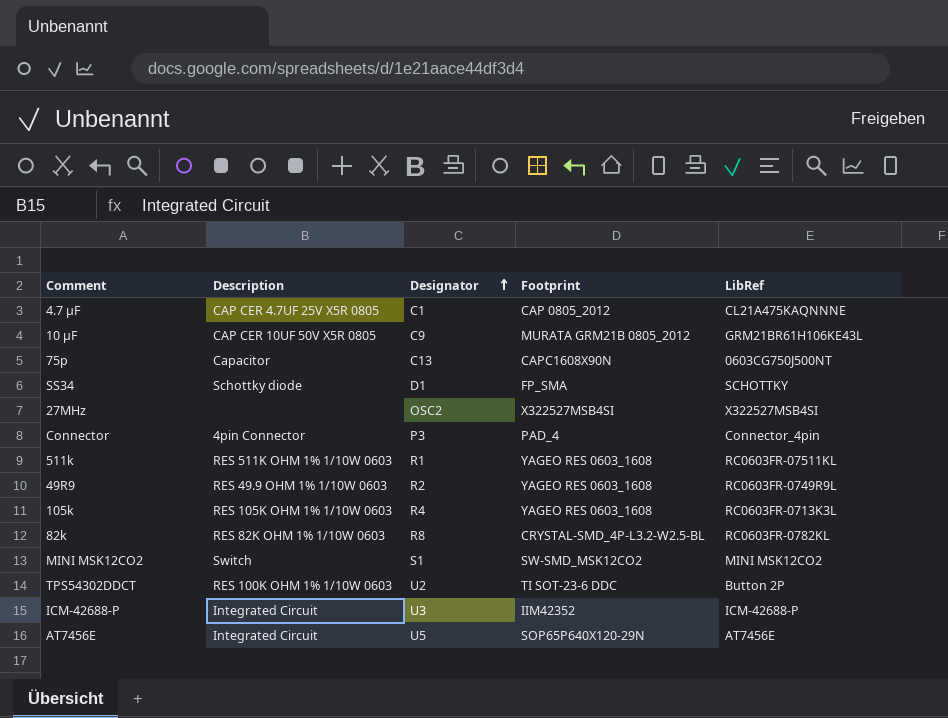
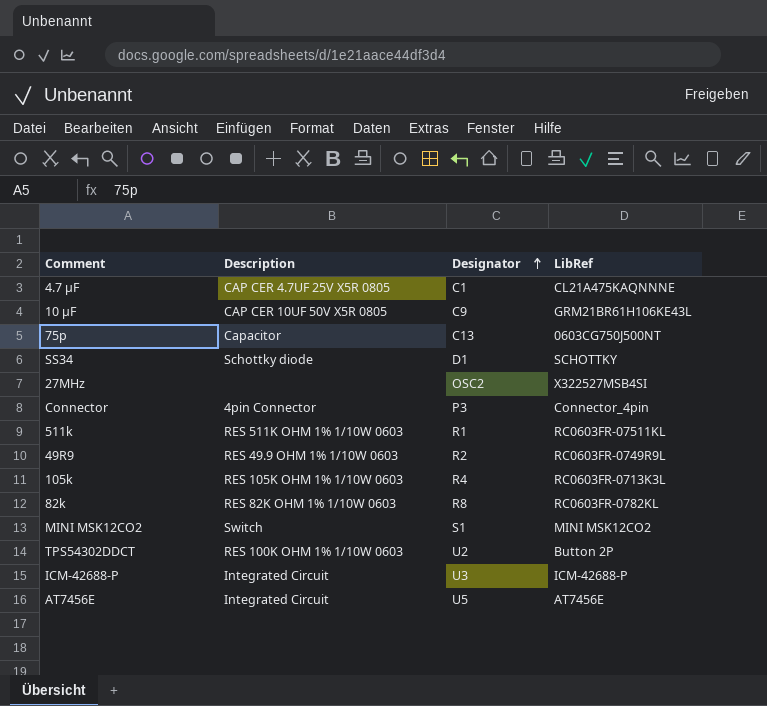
column Footprint | position: 4 -> none

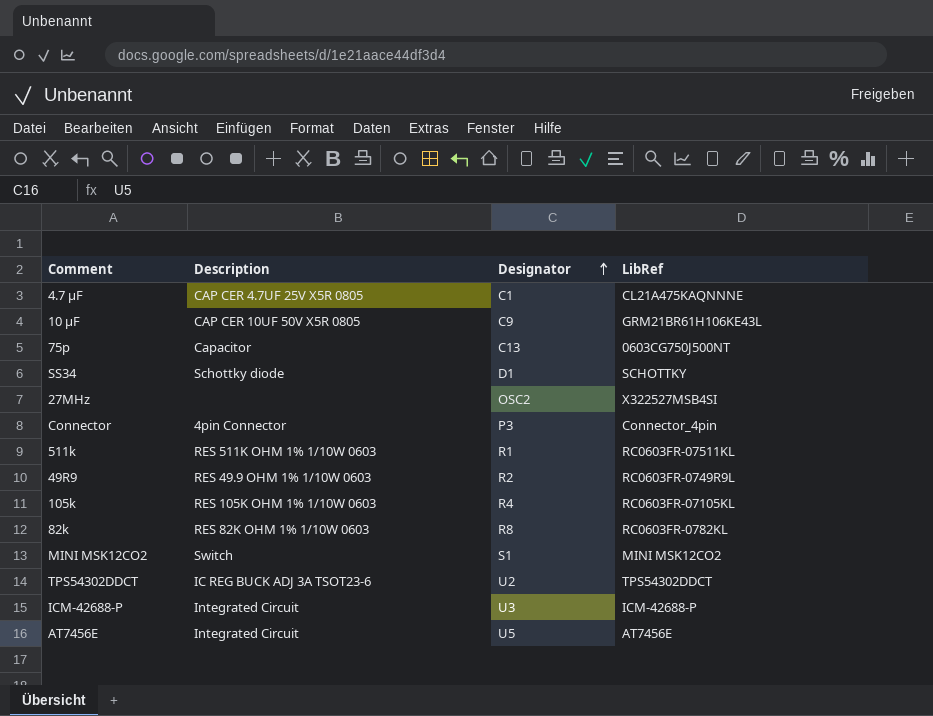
105k | LibRef: RC0603FR-0713K3L -> RC0603FR-07105KL
TPS54302DDCT | Description: RES 100K OHM 1% 1/10W 0603 -> IC REG BUCK ADJ 3A TSOT23-6
TPS54302DDCT | LibRef: Button 2P -> TPS54302DDCT

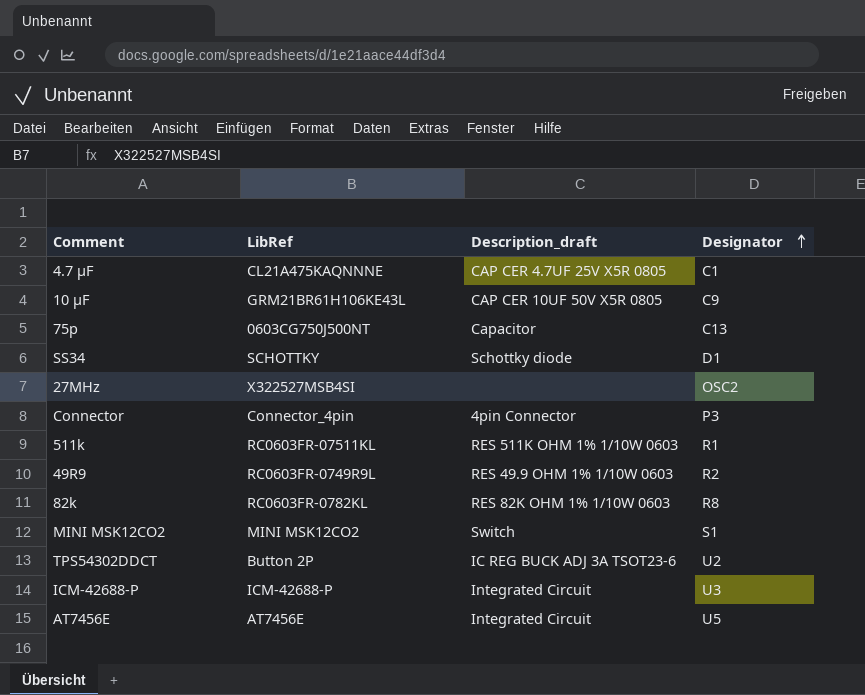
column LibRef | position: 4 -> 2
column name: Description -> Description_draft
row 105k: RES 105K OHM 1% 1/10W 0603 | R4 | RC0603FR-07105KL -> none
TPS54302DDCT | LibRef: TPS54302DDCT -> Button 2P

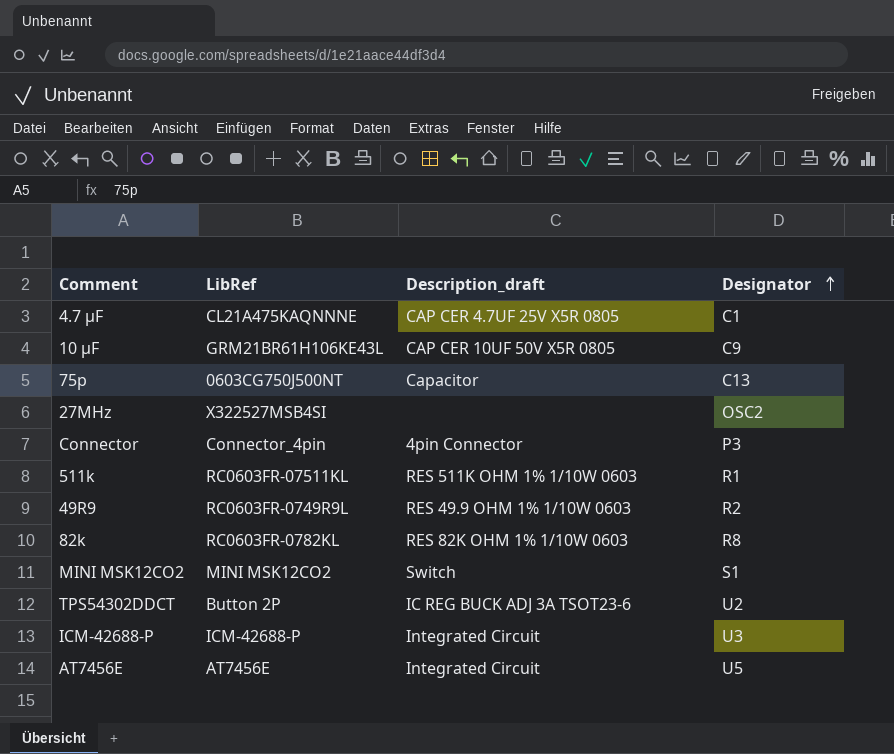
row SS34: SCHOTTKY | Schottky diode | D1 -> none

